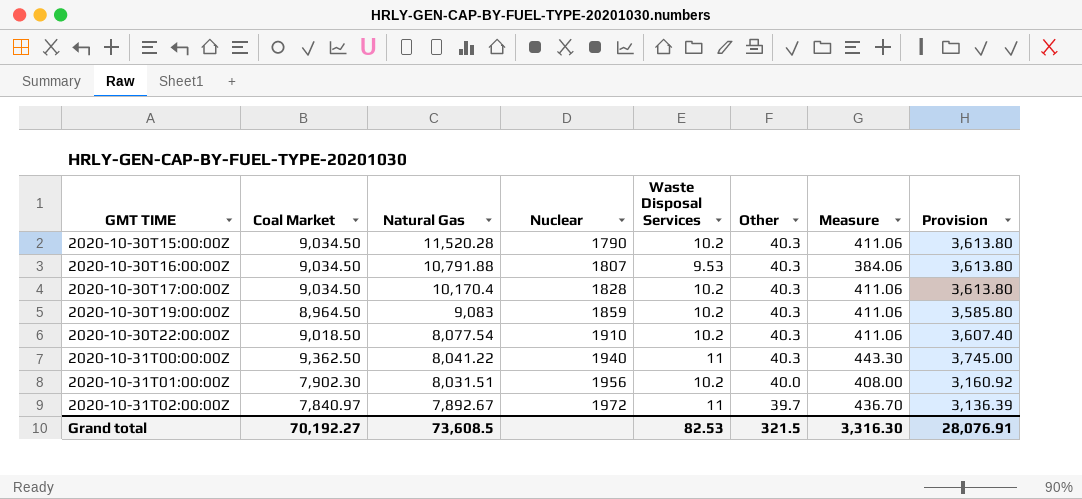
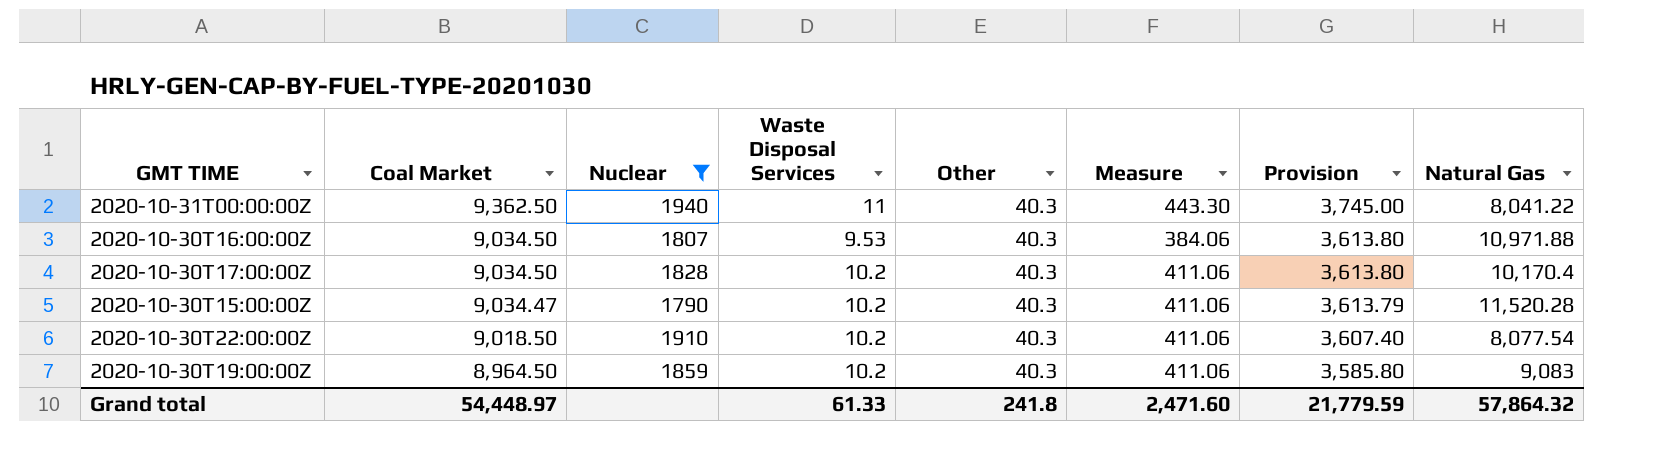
filter: none -> Nuclear <= 1940
row order: GMT TIME ascending -> Coal Market descending
column Natural Gas | position: 3 -> 8
2020-10-30T16:00:00Z | Natural Gas: 10,791.88 -> 10,971.88
2020-10-30T15:00:00Z | Coal Market: 9,034.50 -> 9,034.47
2020-10-30T15:00:00Z | Provision: 3,613.80 -> 3,613.79
Grand total | Coal Market: 70,192.27 -> 54,448.97
Grand total | Waste Disposal Services: 82.53 -> 61.33
Grand total | Other: 321.5 -> 241.8
Grand total | Measure: 3,316.30 -> 2,471.60
Grand total | Provision: 28,076.91 -> 21,779.59
Grand total | Natural Gas: 73,608.5 -> 57,864.32

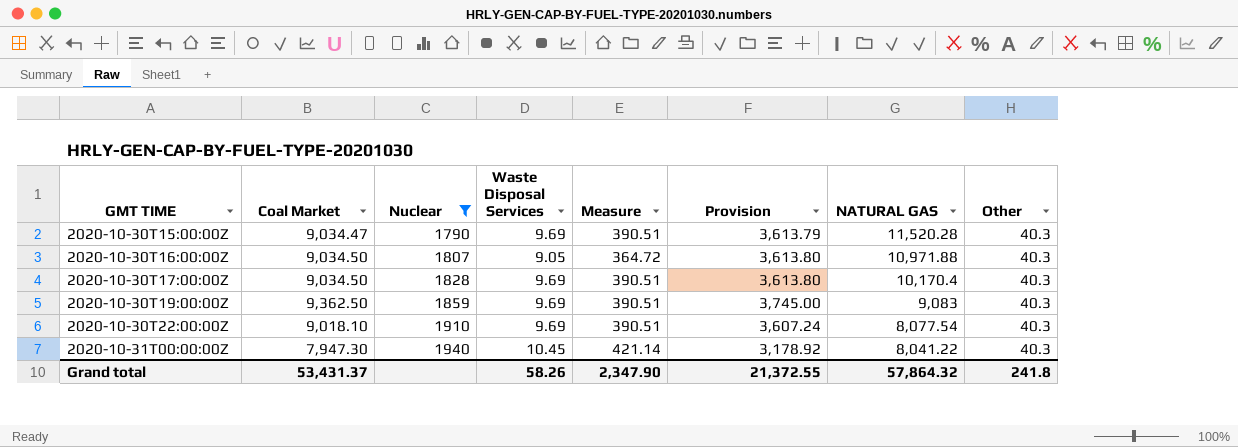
row order: Coal Market descending -> GMT TIME ascending
column name: Natural Gas -> NATURAL GAS
column Other | position: 5 -> 8
2020-10-30T15:00:00Z | Waste Disposal Services: 10.2 -> 9.69
2020-10-30T15:00:00Z | Measure: 411.06 -> 390.51
2020-10-30T16:00:00Z | Waste Disposal Services: 9.53 -> 9.05
2020-10-30T16:00:00Z | Measure: 384.06 -> 364.72
2020-10-30T17:00:00Z | Waste Disposal Services: 10.2 -> 9.69
2020-10-30T17:00:00Z | Measure: 411.06 -> 390.51
2020-10-30T19:00:00Z | Coal Market: 8,964.50 -> 9,362.50
2020-10-30T19:00:00Z | Waste Disposal Services: 10.2 -> 9.69
2020-10-30T19:00:00Z | Measure: 411.06 -> 390.51
2020-10-30T19:00:00Z | Provision: 3,585.80 -> 3,745.00
2020-10-30T22:00:00Z | Coal Market: 9,018.50 -> 9,018.10
2020-10-30T22:00:00Z | Waste Disposal Services: 10.2 -> 9.69
2020-10-30T22:00:00Z | Measure: 411.06 -> 390.51
2020-10-30T22:00:00Z | Provision: 3,607.40 -> 3,607.24
2020-10-31T00:00:00Z | Coal Market: 9,362.50 -> 7,947.30
2020-10-31T00:00:00Z | Waste Disposal Services: 11 -> 10.45
2020-10-31T00:00:00Z | Measure: 443.30 -> 421.14
2020-10-31T00:00:00Z | Provision: 3,745.00 -> 3,178.92
Grand total | Coal Market: 54,448.97 -> 53,431.37
Grand total | Waste Disposal Services: 61.33 -> 58.26
Grand total | Measure: 2,471.60 -> 2,347.90
Grand total | Provision: 21,779.59 -> 21,372.55

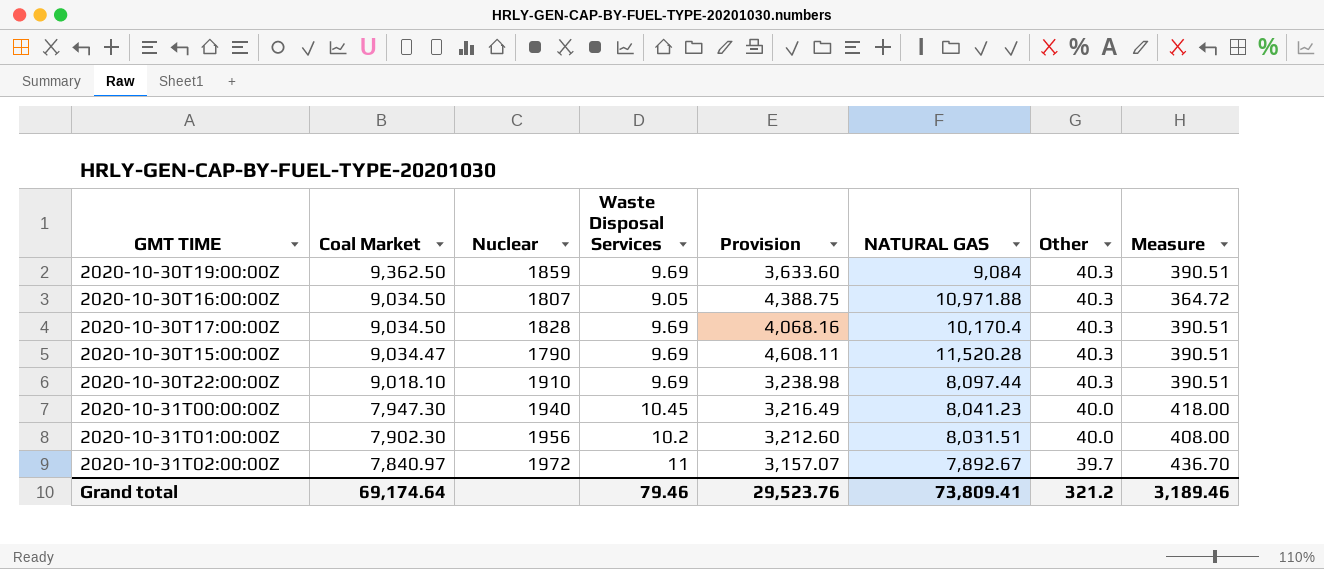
filter: Nuclear <= 1940 -> none
row order: GMT TIME ascending -> Coal Market descending
column Provision | formula: [Coal Market] * 0.4 -> [NATURAL GAS] * 0.4
column Measure | position: 5 -> 8
2020-10-30T19:00:00Z | NATURAL GAS: 9,083 -> 9,084
2020-10-30T22:00:00Z | NATURAL GAS: 8,077.54 -> 8,097.44
2020-10-31T00:00:00Z | NATURAL GAS: 8,041.22 -> 8,041.23
2020-10-31T00:00:00Z | Other: 40.3 -> 40.0
2020-10-31T00:00:00Z | Measure: 421.14 -> 418.00
Grand total | Coal Market: 53,431.37 -> 69,174.64
Grand total | Waste Disposal Services: 58.26 -> 79.46
Grand total | Provision: 21,372.55 -> 29,523.76
Grand total | NATURAL GAS: 57,864.32 -> 73,809.41
Grand total | Other: 241.8 -> 321.2
Grand total | Measure: 2,347.90 -> 3,189.46

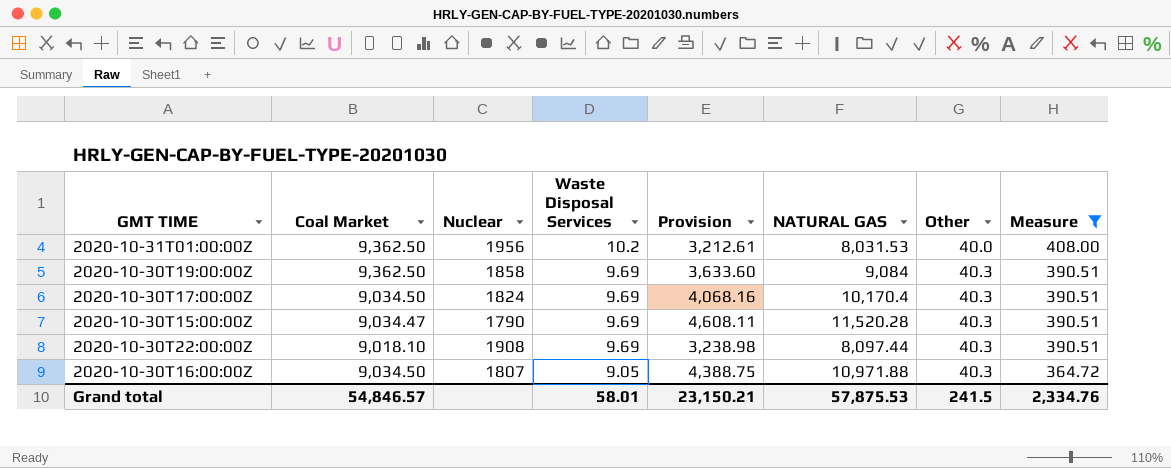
filter: none -> Measure <= 408.00
row order: Coal Market descending -> Waste Disposal Services descending
2020-10-31T01:00:00Z | Coal Market: 7,902.30 -> 9,362.50
2020-10-31T01:00:00Z | Provision: 3,212.60 -> 3,212.61
2020-10-31T01:00:00Z | NATURAL GAS: 8,031.51 -> 8,031.53
2020-10-30T19:00:00Z | Nuclear: 1859 -> 1858
2020-10-30T17:00:00Z | Nuclear: 1828 -> 1824
2020-10-30T22:00:00Z | Nuclear: 1910 -> 1908
Grand total | Coal Market: 69,174.64 -> 54,846.57
Grand total | Waste Disposal Services: 79.46 -> 58.01
Grand total | Provision: 29,523.76 -> 23,150.21
Grand total | NATURAL GAS: 73,809.41 -> 57,875.53
Grand total | Other: 321.2 -> 241.5
Grand total | Measure: 3,189.46 -> 2,334.76

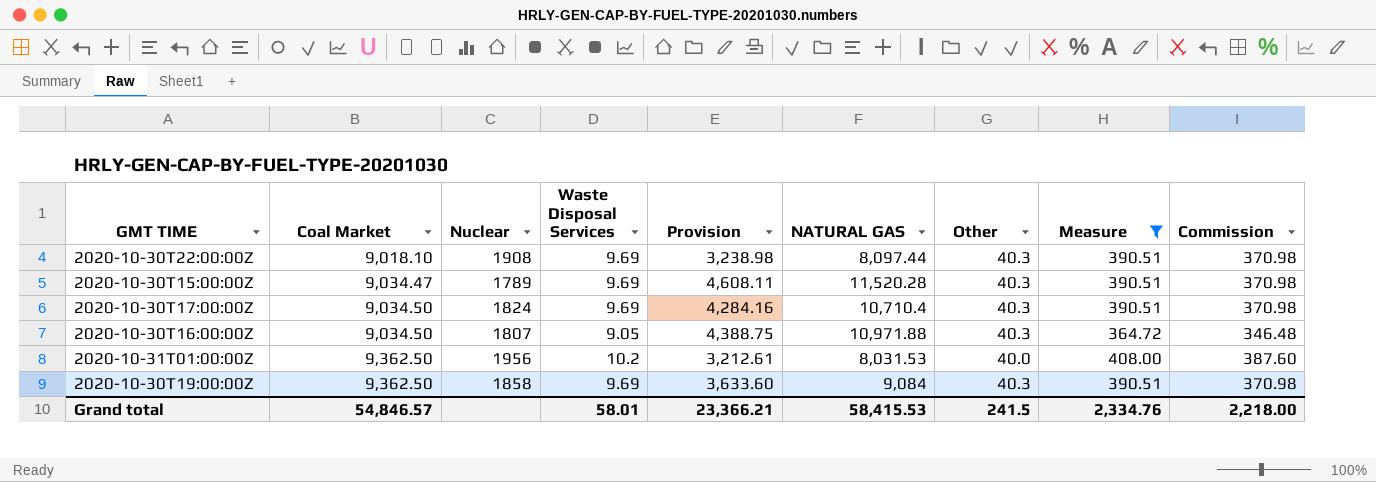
row order: Waste Disposal Services descending -> Coal Market ascending
column Commission | formula: none -> [Measure] * 0.95
2020-10-30T15:00:00Z | Nuclear: 1790 -> 1789
2020-10-30T17:00:00Z | Provision: 4,068.16 -> 4,284.16
2020-10-30T17:00:00Z | NATURAL GAS: 10,170.4 -> 10,710.4
Grand total | Provision: 23,150.21 -> 23,366.21
Grand total | NATURAL GAS: 57,875.53 -> 58,415.53

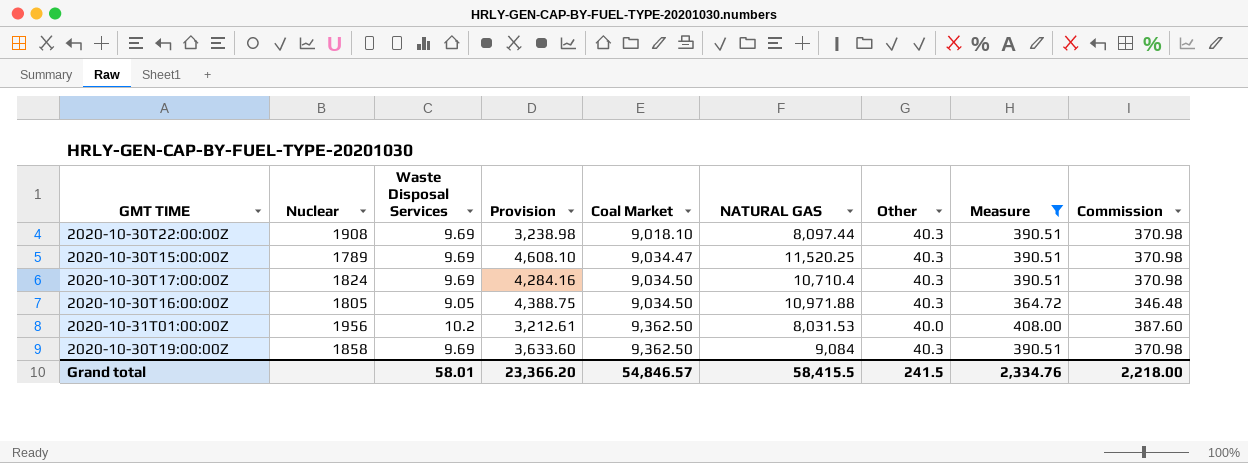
column Coal Market | position: 2 -> 5
2020-10-30T15:00:00Z | Provision: 4,608.11 -> 4,608.10
2020-10-30T15:00:00Z | NATURAL GAS: 11,520.28 -> 11,520.25
2020-10-30T16:00:00Z | Nuclear: 1807 -> 1805
Grand total | Provision: 23,366.21 -> 23,366.20
Grand total | NATURAL GAS: 58,415.53 -> 58,415.5

